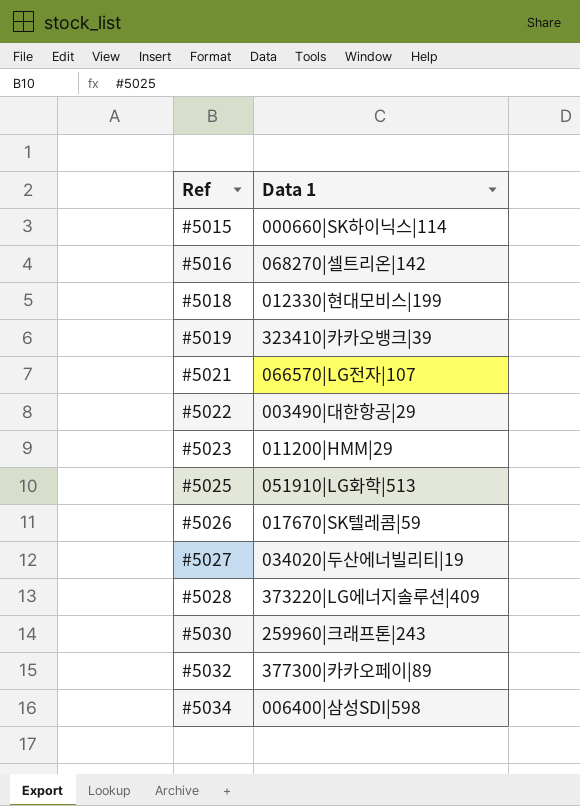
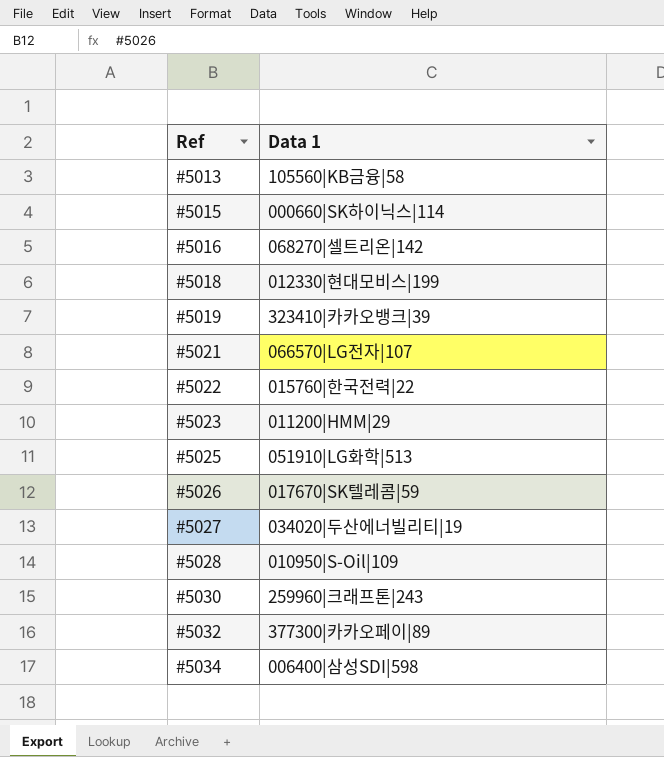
row #5013: none -> 105560|KB금융|58
#5022 | Data 1: 003490|대한항공|29 -> 015760|한국전력|22
#5028 | Data 1: 373220|LG에너지솔루션|409 -> 010950|S-Oil|109

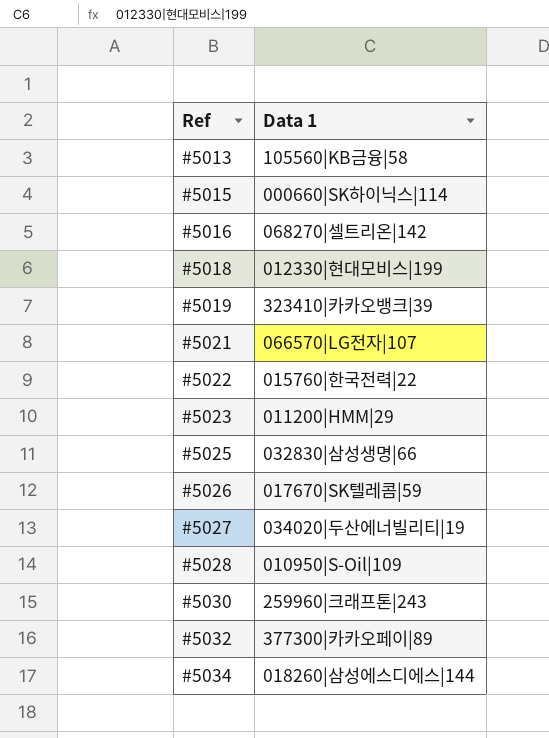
#5025 | Data 1: 051910|LG화학|513 -> 032830|삼성생명|66
#5034 | Data 1: 006400|삼성SDI|598 -> 018260|삼성에스디에스|144

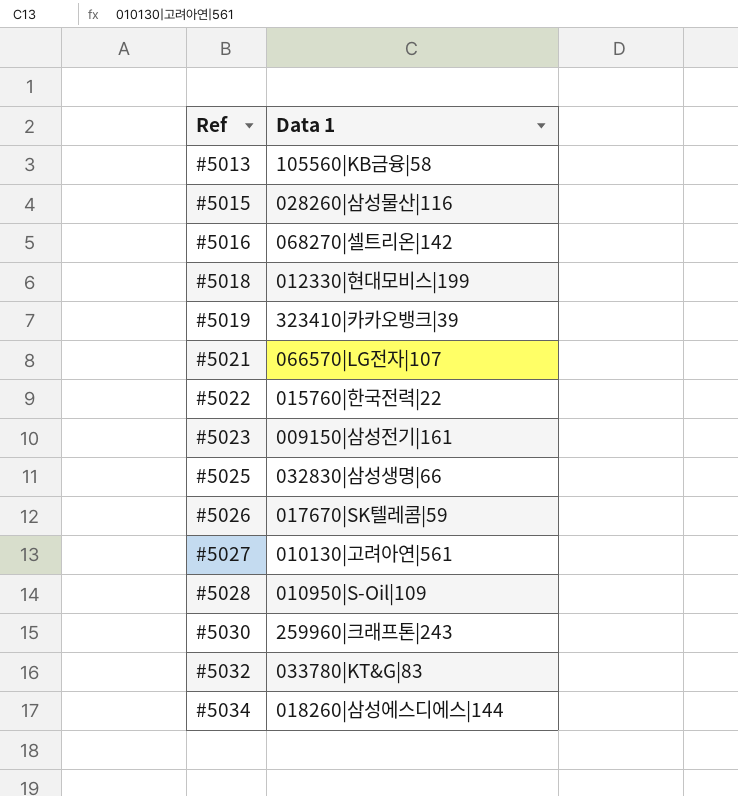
#5015 | Data 1: 000660|SK하이닉스|114 -> 028260|삼성물산|116
#5023 | Data 1: 011200|HMM|29 -> 009150|삼성전기|161
#5027 | Data 1: 034020|두산에너빌리티|19 -> 010130|고려아연|561
#5032 | Data 1: 377300|카카오페이|89 -> 033780|KT&G|83

